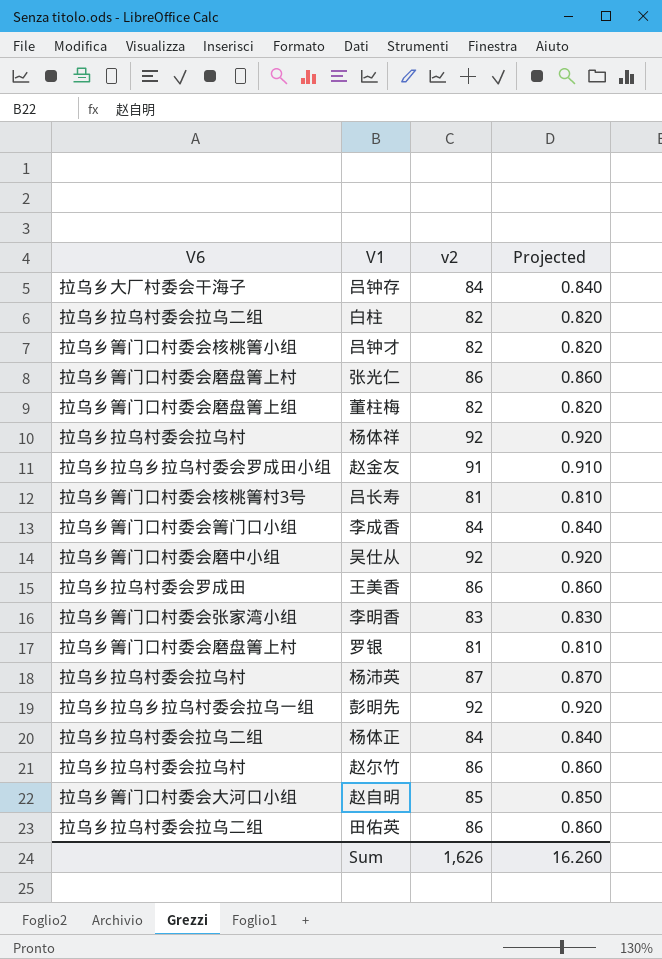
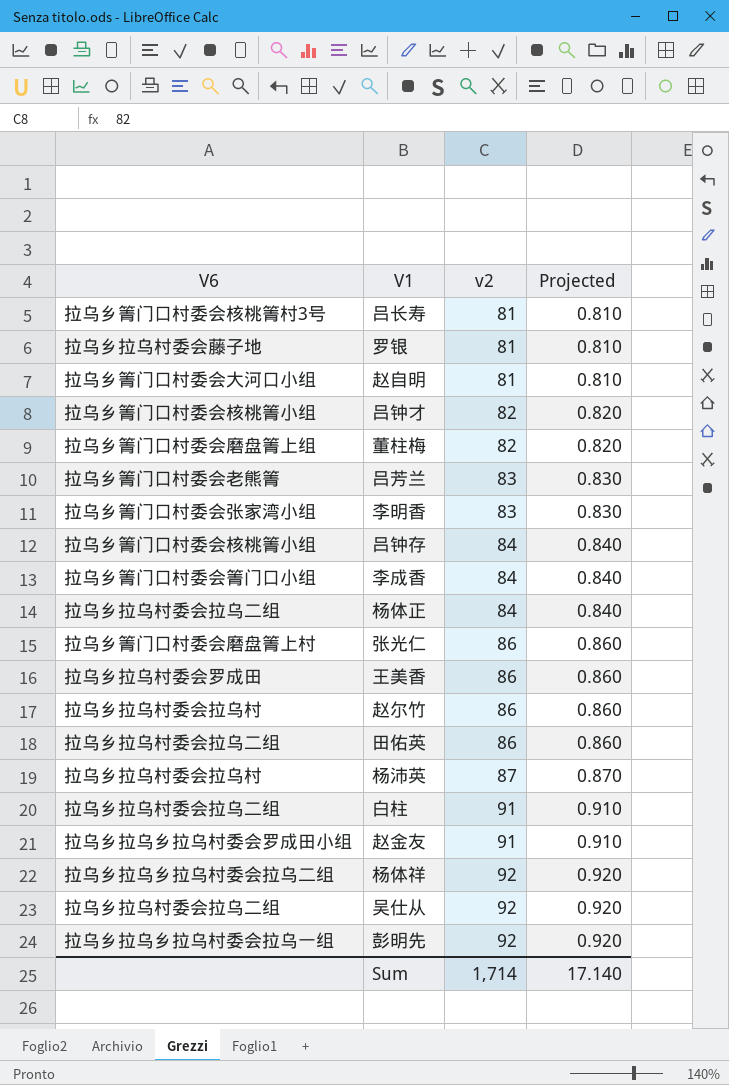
row order: none -> v2 ascending
罗银 | V6: 拉乌乡箐门口村委会磨盘箐上村 -> 拉乌乡拉乌村委会藤子地
赵自明 | v2: 85 -> 81
赵自明 | Projected: 0.850 -> 0.810
row 吕芳兰: none -> 拉乌乡箐门口村委会老熊箐 | 83 | 0.830
吕钟存 | V6: 拉乌乡大厂村委会干海子 -> 拉乌乡箐门口村委会核桃箐小组
白柱 | v2: 82 -> 91
白柱 | Projected: 0.820 -> 0.910
杨体祥 | V6: 拉乌乡拉乌村委会拉乌村 -> 拉乌乡拉乌乡拉乌村委会拉乌二组
吴仕从 | V6: 拉乌乡箐门口村委会磨中小组 -> 拉乌乡拉乌村委会拉乌二组
Sum | v2: 1,626 -> 1,714
Sum | Projected: 16.260 -> 17.140

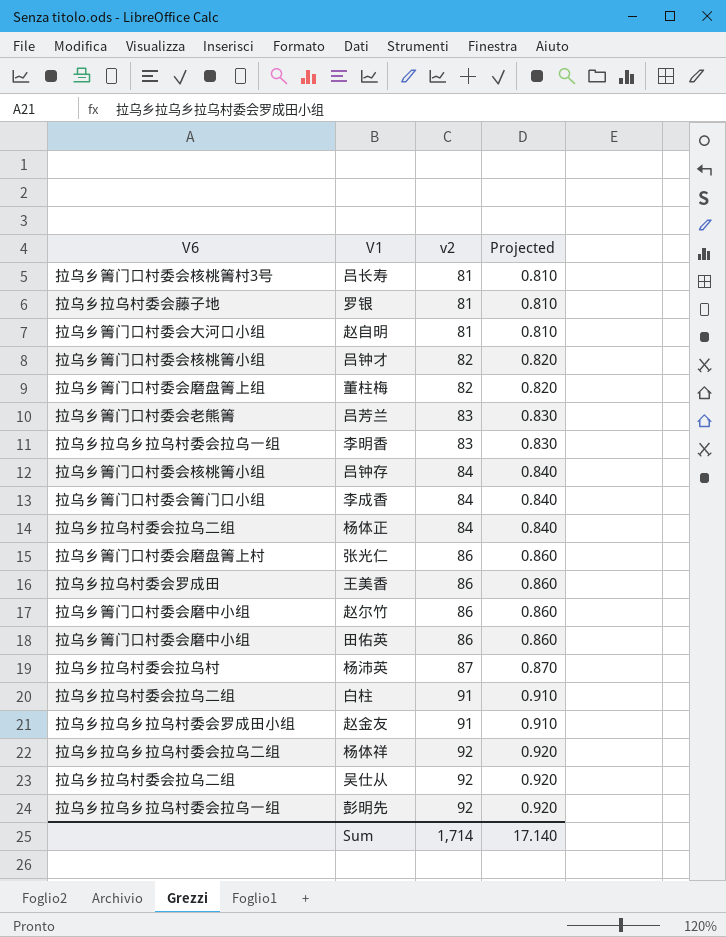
李明香 | V6: 拉乌乡箐门口村委会张家湾小组 -> 拉乌乡拉乌乡拉乌村委会拉乌一组
赵尔竹 | V6: 拉乌乡拉乌村委会拉乌村 -> 拉乌乡箐门口村委会磨中小组
田佑英 | V6: 拉乌乡拉乌村委会拉乌二组 -> 拉乌乡箐门口村委会磨中小组

